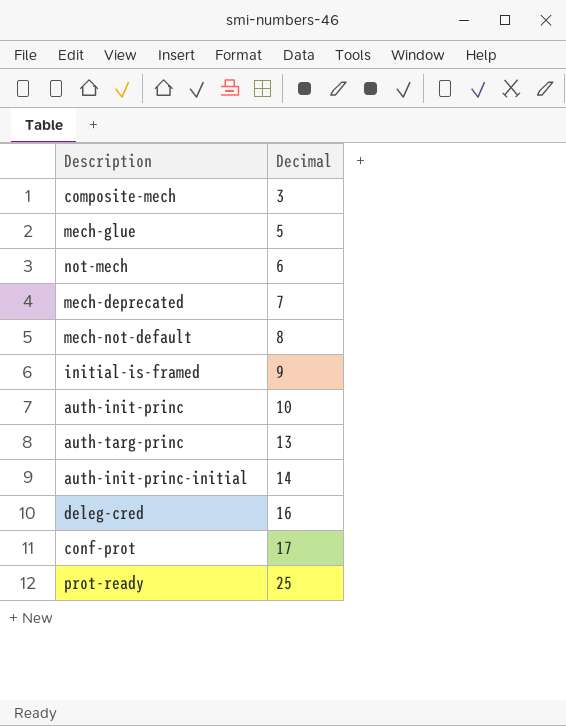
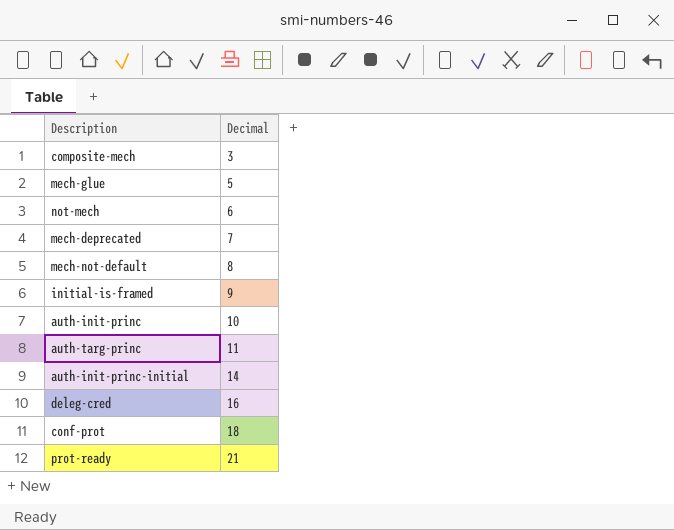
auth-targ-princ | Decimal: 13 -> 11
conf-prot | Decimal: 17 -> 18
prot-ready | Decimal: 25 -> 21

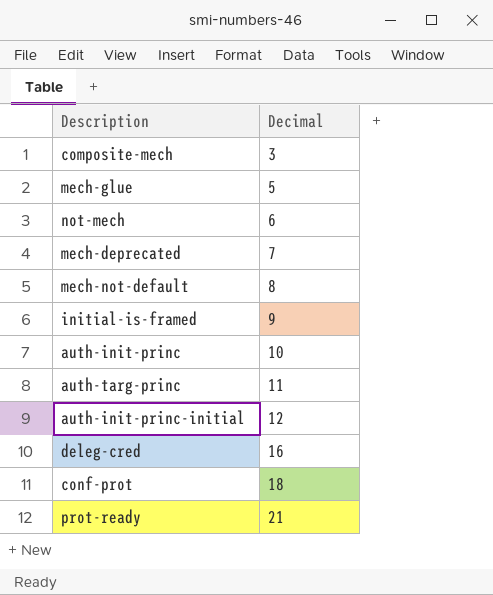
auth-init-princ-initial | Decimal: 14 -> 12

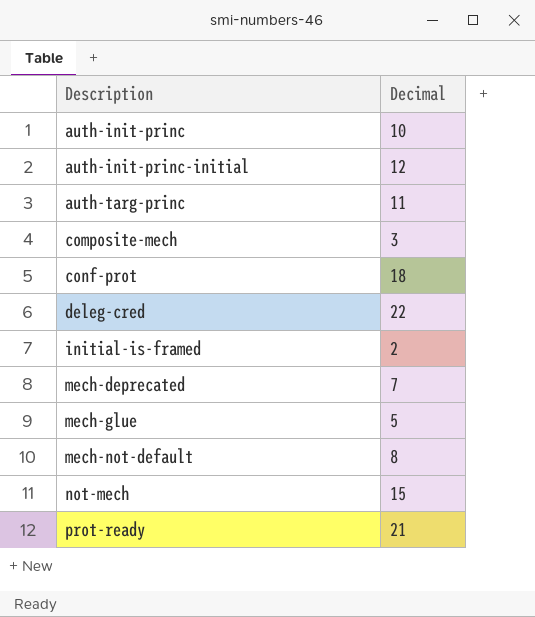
row order: Decimal ascending -> Description ascending
deleg-cred | Decimal: 16 -> 22
initial-is-framed | Decimal: 9 -> 2
not-mech | Decimal: 6 -> 15

